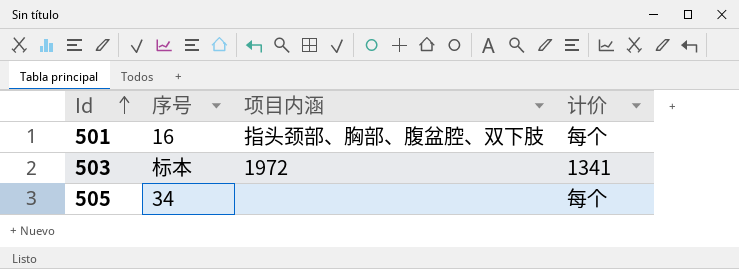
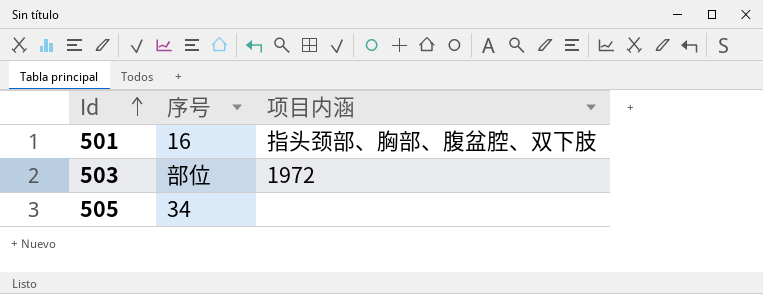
column 计价 | position: 4 -> none
503 | 序号: 标本 -> 部位

